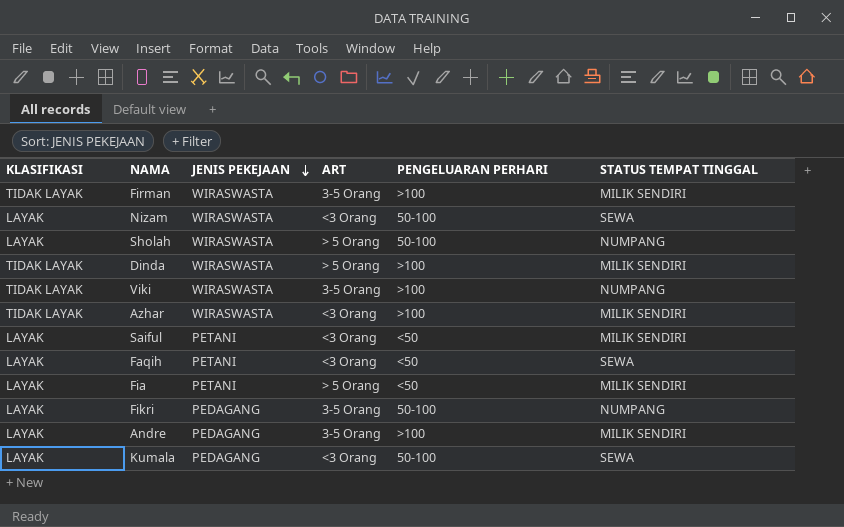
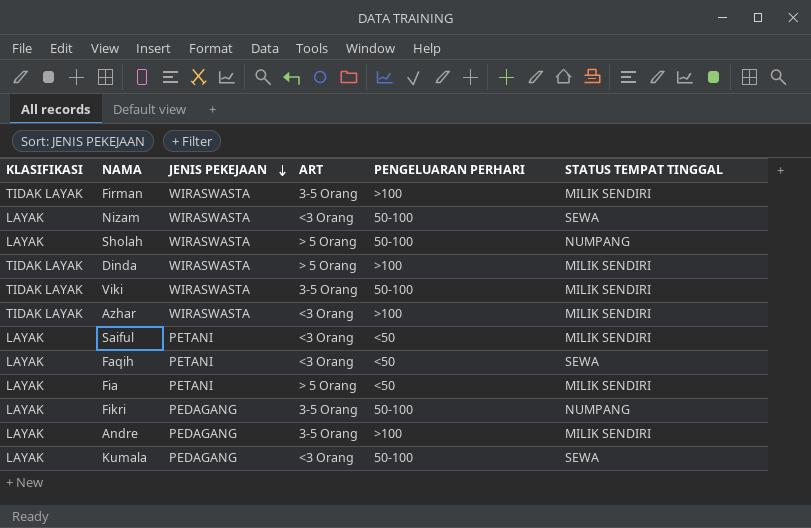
Viki | PENGELUARAN PERHARI: >100 -> 50-100
Viki | STATUS TEMPAT TINGGAL: NUMPANG -> MILIK SENDIRI

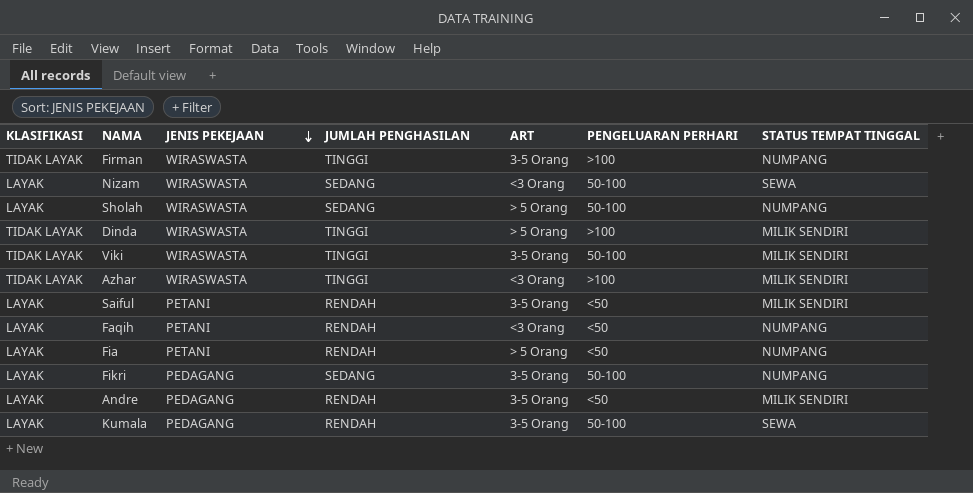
column JUMLAH PENGHASILAN | position: none -> 4
Firman | STATUS TEMPAT TINGGAL: MILIK SENDIRI -> NUMPANG
Saiful | ART: <3 Orang -> 3-5 Orang
Faqih | STATUS TEMPAT TINGGAL: SEWA -> NUMPANG
Fia | STATUS TEMPAT TINGGAL: MILIK SENDIRI -> NUMPANG
Andre | PENGELUARAN PERHARI: >100 -> <50
Kumala | ART: <3 Orang -> 3-5 Orang

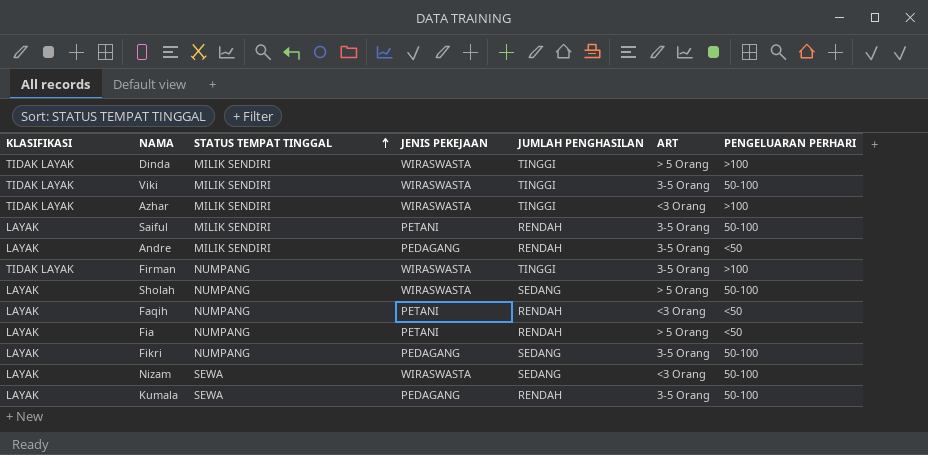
row order: JENIS PEKEJAAN descending -> STATUS TEMPAT TINGGAL ascending
column STATUS TEMPAT TINGGAL | position: 7 -> 3
Saiful | PENGELUARAN PERHARI: <50 -> 50-100

